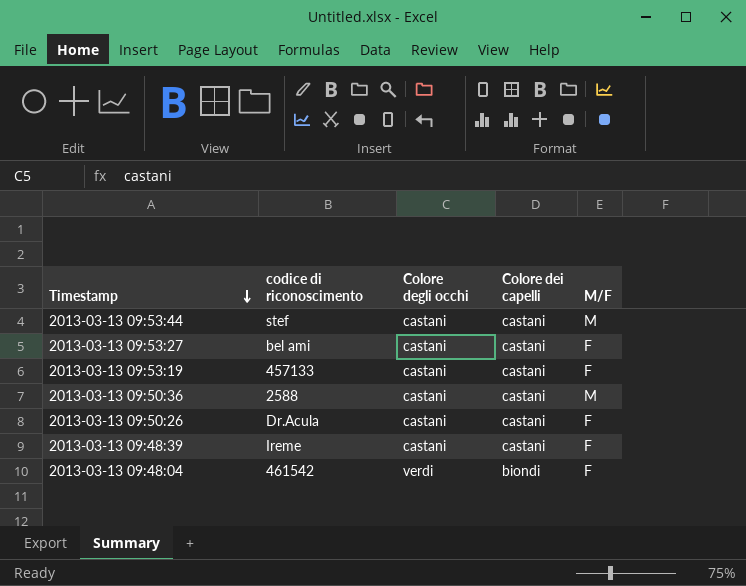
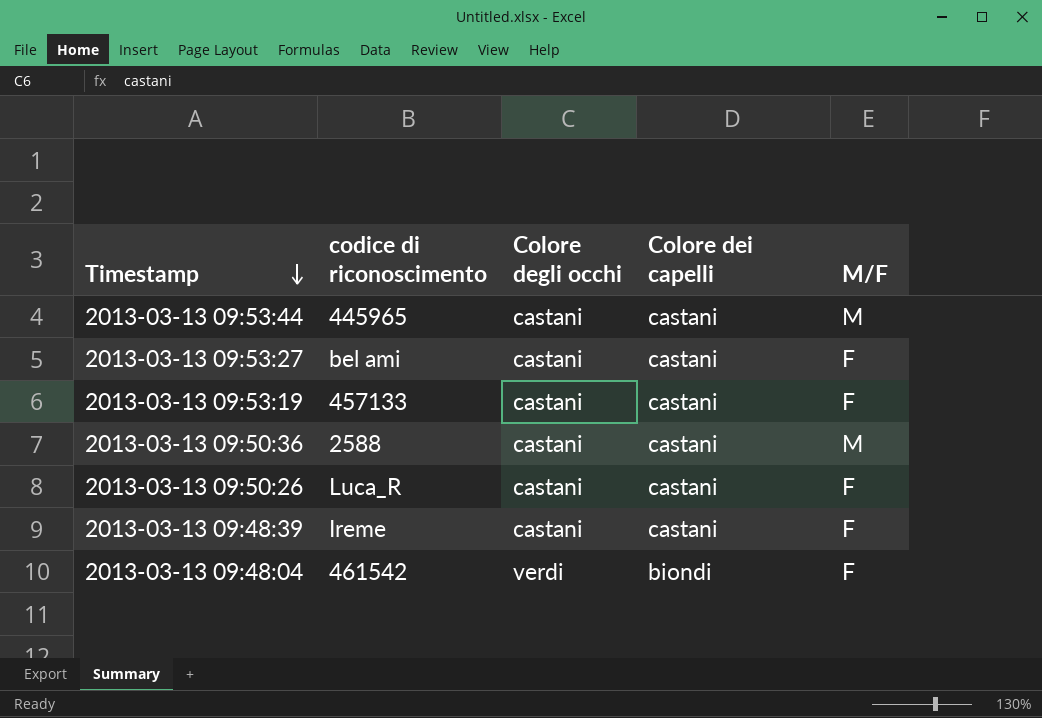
2013-03-13 09:53:44 | codice di riconoscimento: stef -> 445965
2013-03-13 09:50:26 | codice di riconoscimento: Dr.Acula -> Luca_R

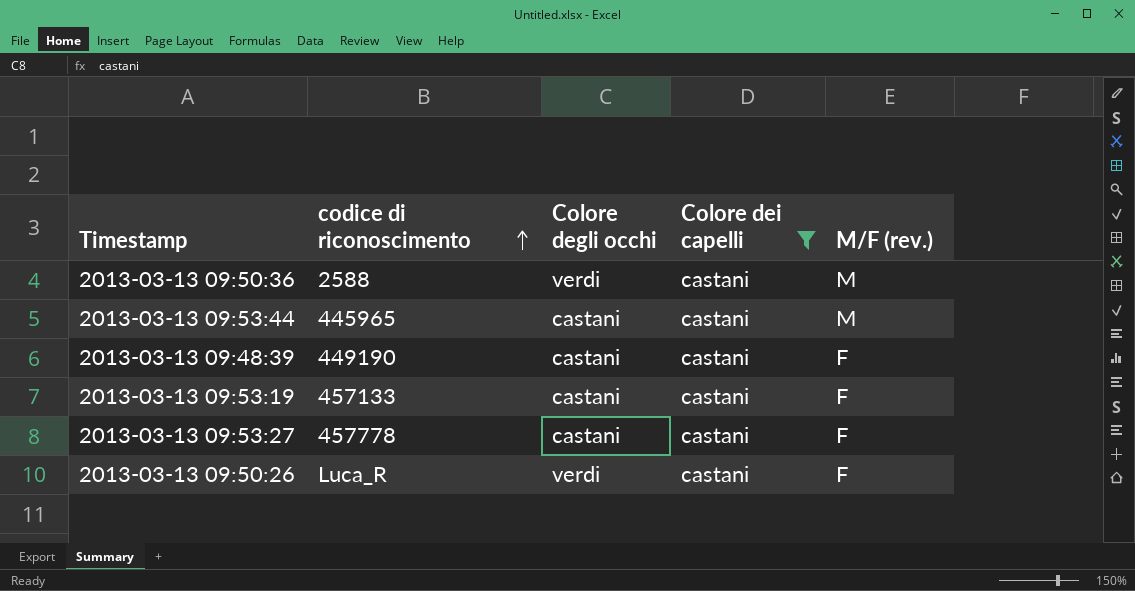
filter: none -> Colore dei capelli = castani
row order: Timestamp descending -> codice di riconoscimento ascending
column name: M/F -> M/F (rev.)
2013-03-13 09:50:36 | Colore degli occhi: castani -> verdi
2013-03-13 09:48:39 | codice di riconoscimento: Ireme -> 449190
2013-03-13 09:53:27 | codice di riconoscimento: bel ami -> 457778
2013-03-13 09:50:26 | Colore degli occhi: castani -> verdi

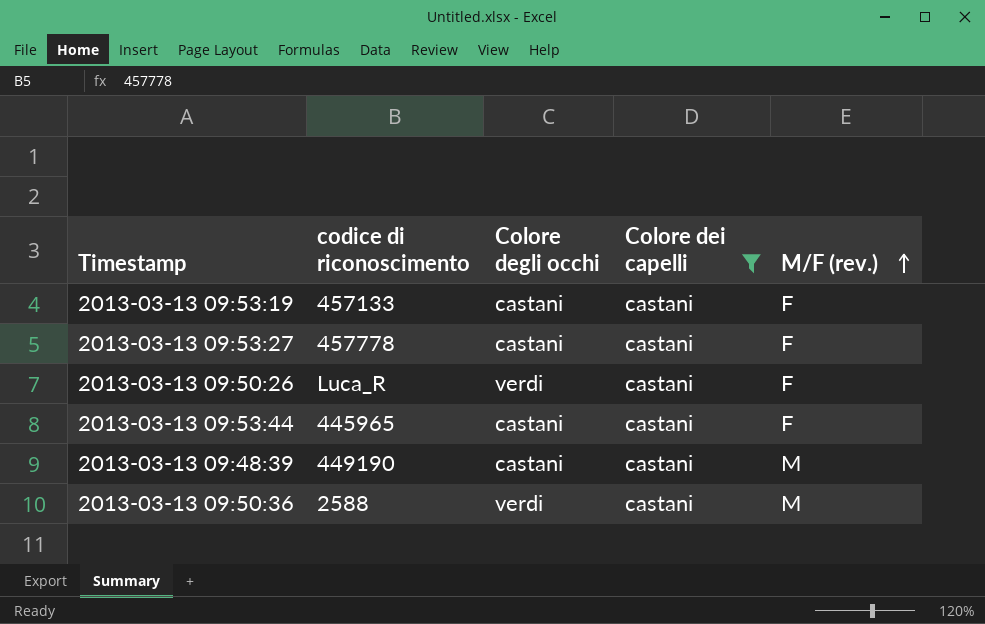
row order: codice di riconoscimento ascending -> M/F (rev.) ascending
2013-03-13 09:53:44 | M/F (rev.): M -> F
2013-03-13 09:48:39 | M/F (rev.): F -> M

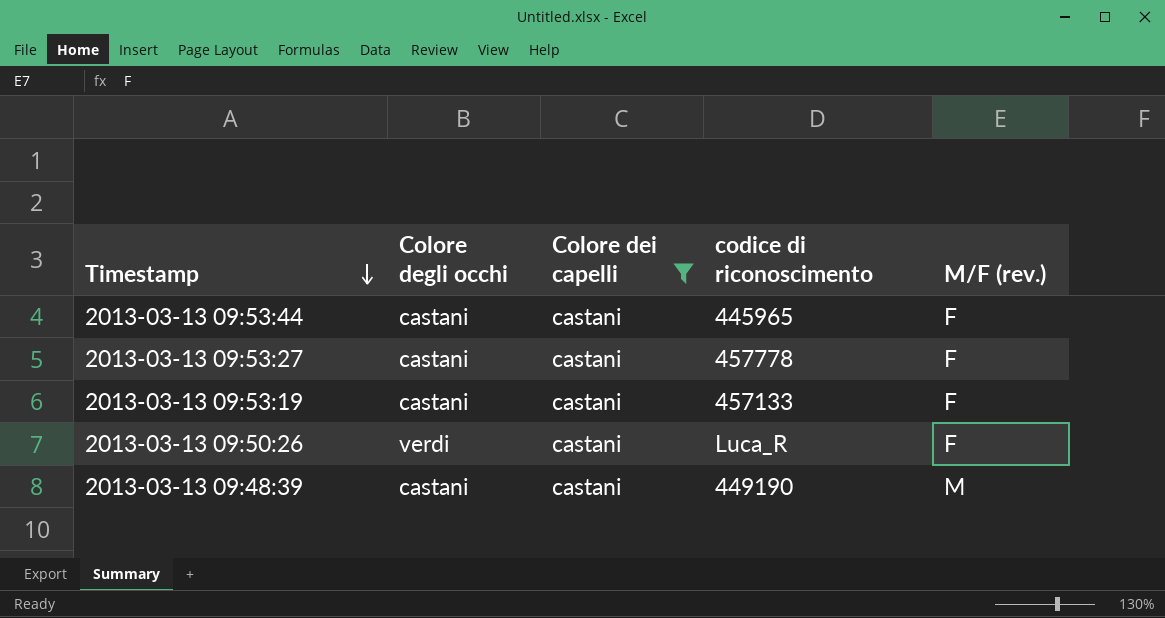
row order: M/F (rev.) ascending -> Timestamp descending
column codice di riconoscimento | position: 2 -> 4
row 2013-03-13 09:50:36: 2588 | verdi | castani | M -> none

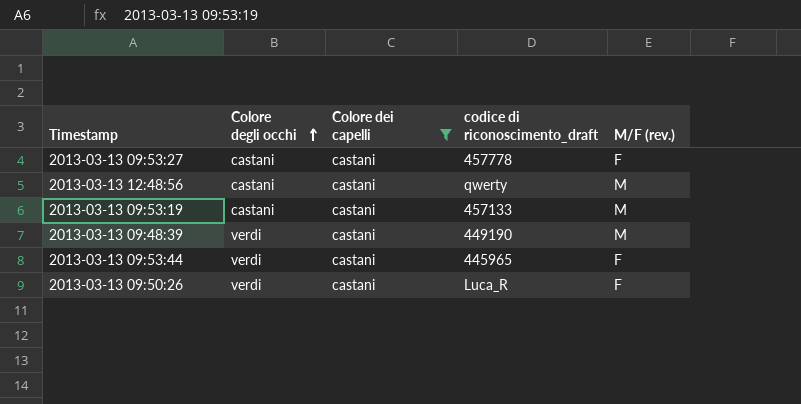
row order: Timestamp descending -> Colore degli occhi ascending
column name: codice di riconoscimento -> codice di riconoscimento_draft
row 2013-03-13 12:48:56: none -> castani | castani | qwerty | M
2013-03-13 09:53:19 | M/F (rev.): F -> M
2013-03-13 09:48:39 | Colore degli occhi: castani -> verdi
2013-03-13 09:53:44 | Colore degli occhi: castani -> verdi

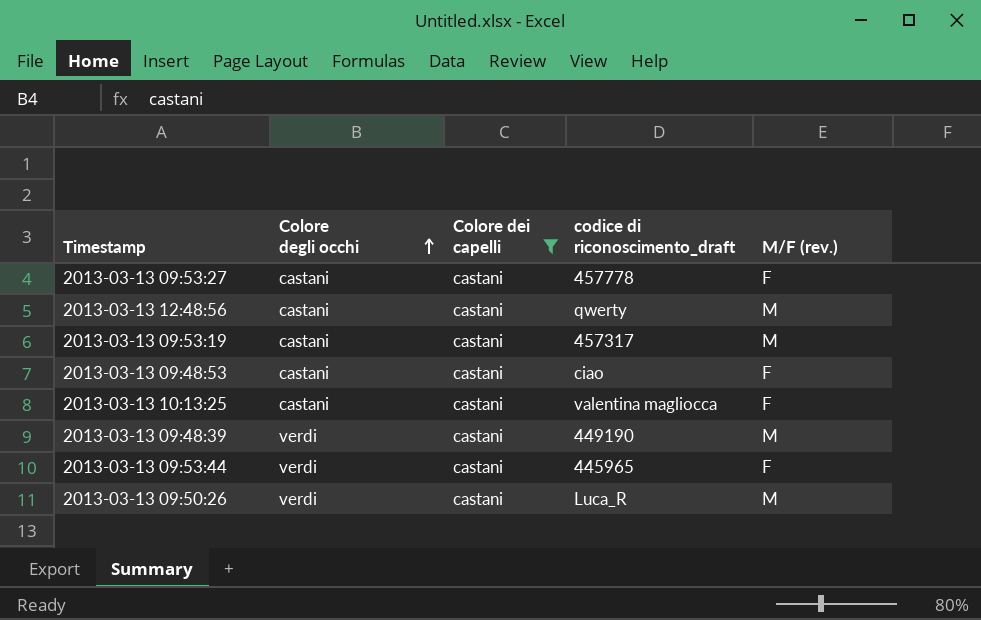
2013-03-13 09:53:19 | codice di riconoscimento_draft: 457133 -> 457317
row 2013-03-13 09:48:53: none -> castani | castani | ciao | F
row 2013-03-13 10:13:25: none -> castani | castani | valentina magliocca | F
2013-03-13 09:50:26 | M/F (rev.): F -> M

